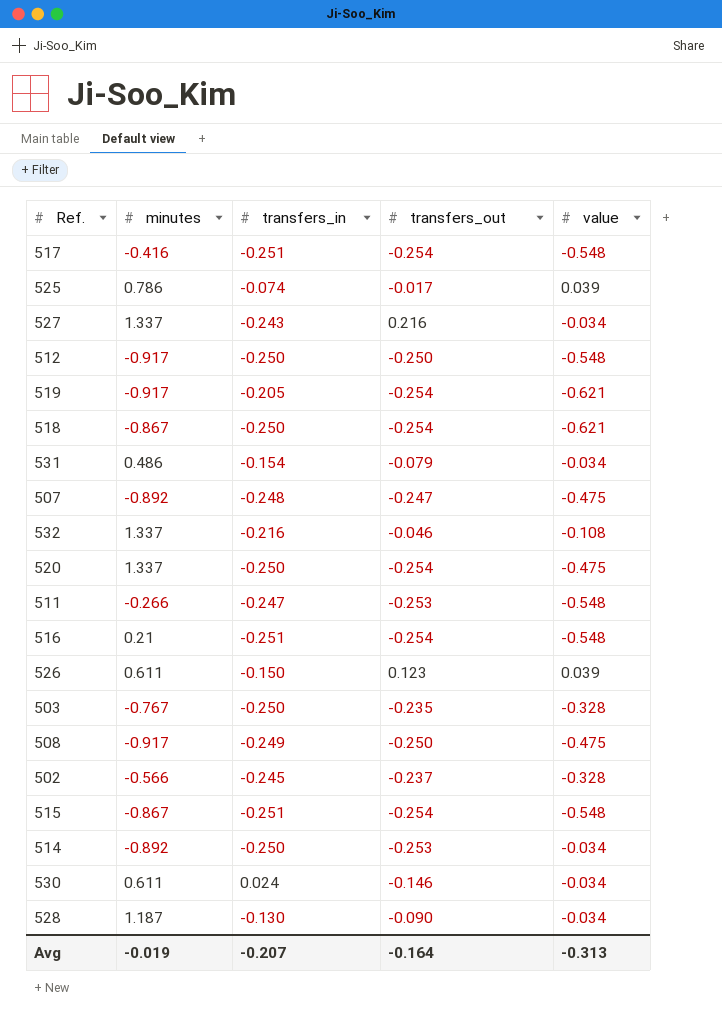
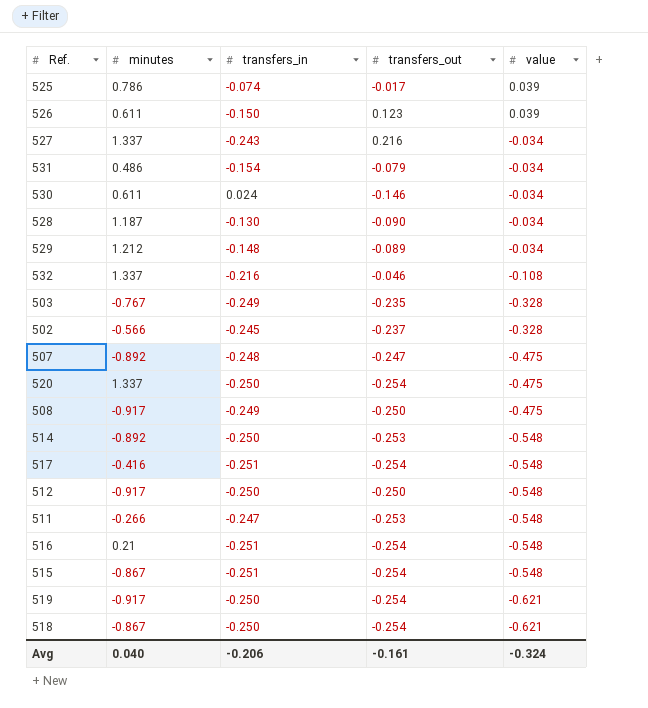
row order: none -> value descending
row 529: none -> 1.212 | -0.148 | -0.089 | -0.034
503 | transfers_in: -0.250 -> -0.249
514 | value: -0.034 -> -0.548
519 | transfers_in: -0.205 -> -0.250
Avg | minutes: -0.019 -> 0.040
Avg | transfers_in: -0.207 -> -0.206
Avg | transfers_out: -0.164 -> -0.161
Avg | value: -0.313 -> -0.324

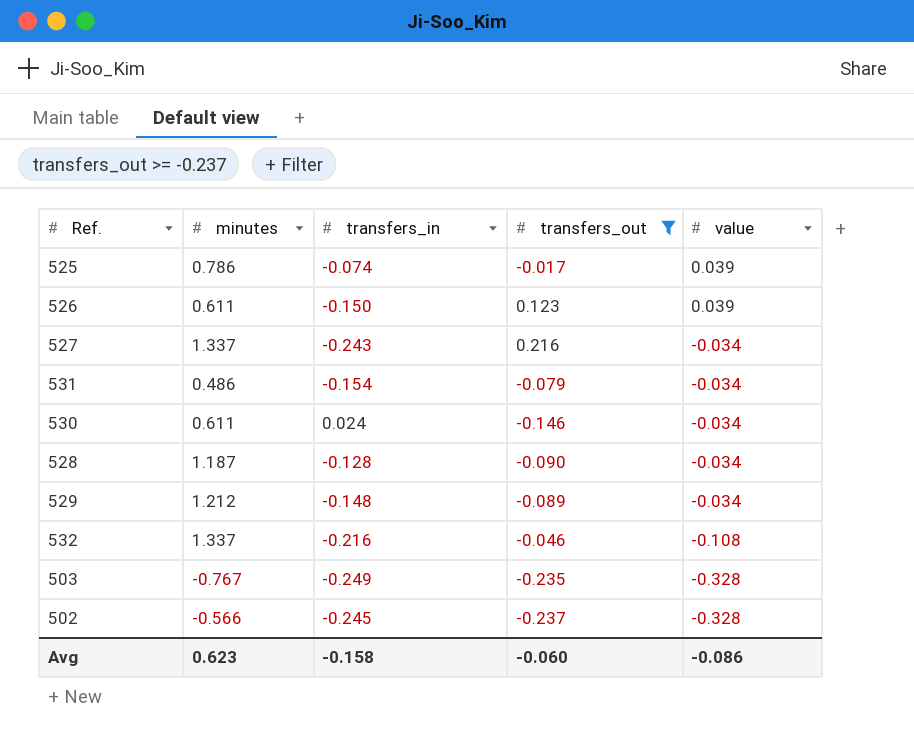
filter: none -> transfers_out >= -0.237
528 | transfers_in: -0.130 -> -0.128
Avg | minutes: 0.040 -> 0.623
Avg | transfers_in: -0.206 -> -0.158
Avg | transfers_out: -0.161 -> -0.060
Avg | value: -0.324 -> -0.086

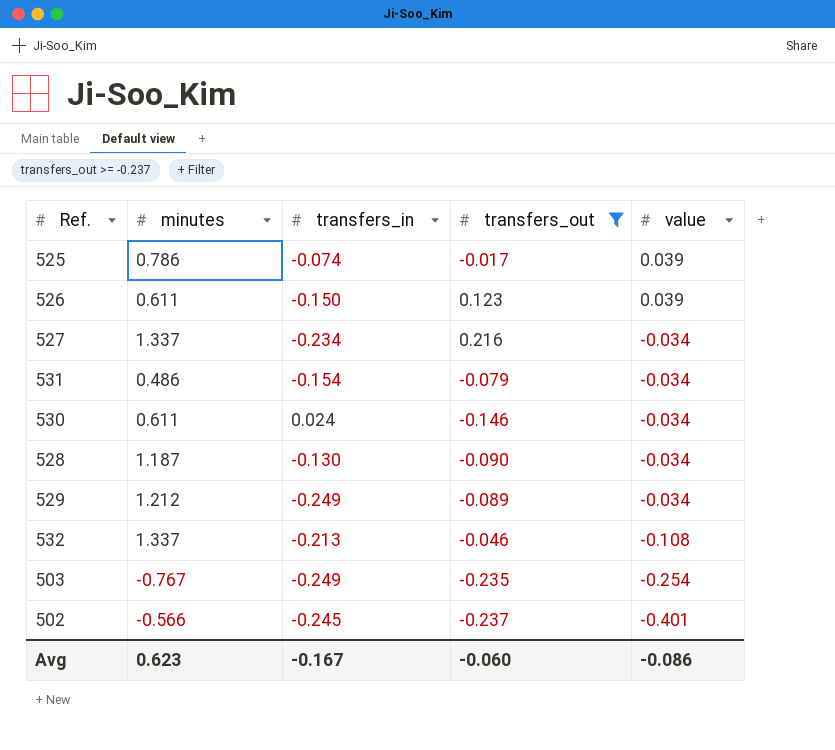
527 | transfers_in: -0.243 -> -0.234
528 | transfers_in: -0.128 -> -0.130
529 | transfers_in: -0.148 -> -0.249
532 | transfers_in: -0.216 -> -0.213
503 | value: -0.328 -> -0.254
502 | value: -0.328 -> -0.401
Avg | transfers_in: -0.158 -> -0.167

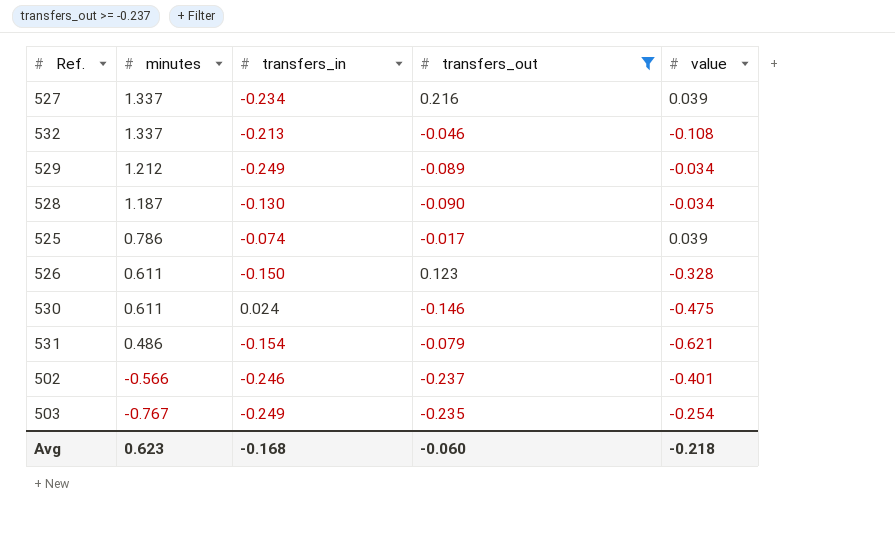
row order: value descending -> minutes descending
527 | value: -0.034 -> 0.039
526 | value: 0.039 -> -0.328
530 | value: -0.034 -> -0.475
531 | value: -0.034 -> -0.621
502 | transfers_in: -0.245 -> -0.246
Avg | transfers_in: -0.167 -> -0.168
Avg | value: -0.086 -> -0.218

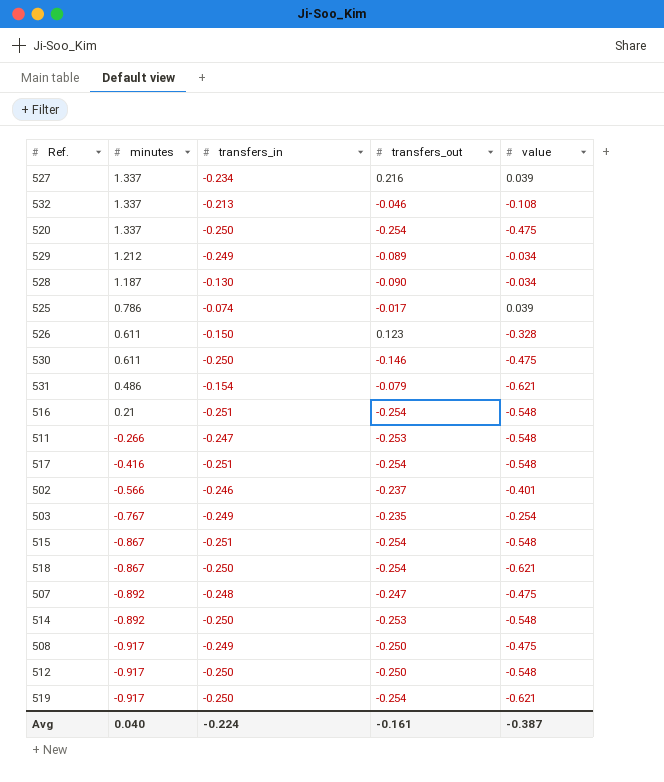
filter: transfers_out >= -0.237 -> none
530 | transfers_in: 0.024 -> -0.250
Avg | minutes: 0.623 -> 0.040
Avg | transfers_in: -0.168 -> -0.224
Avg | transfers_out: -0.060 -> -0.161
Avg | value: -0.218 -> -0.387

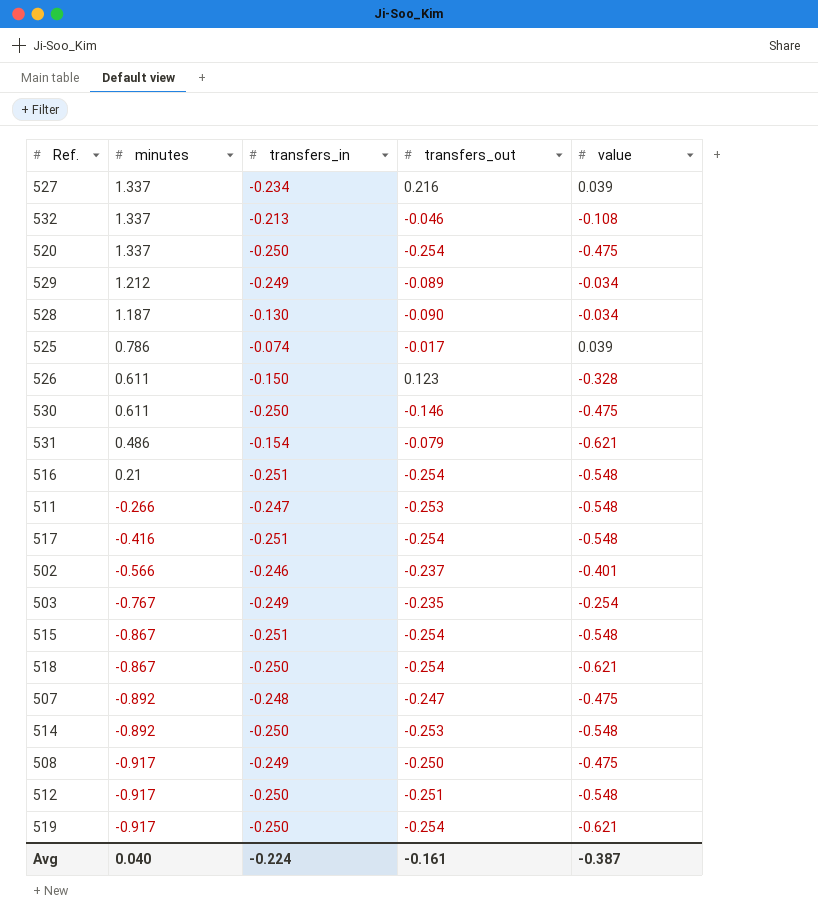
512 | transfers_out: -0.250 -> -0.251

